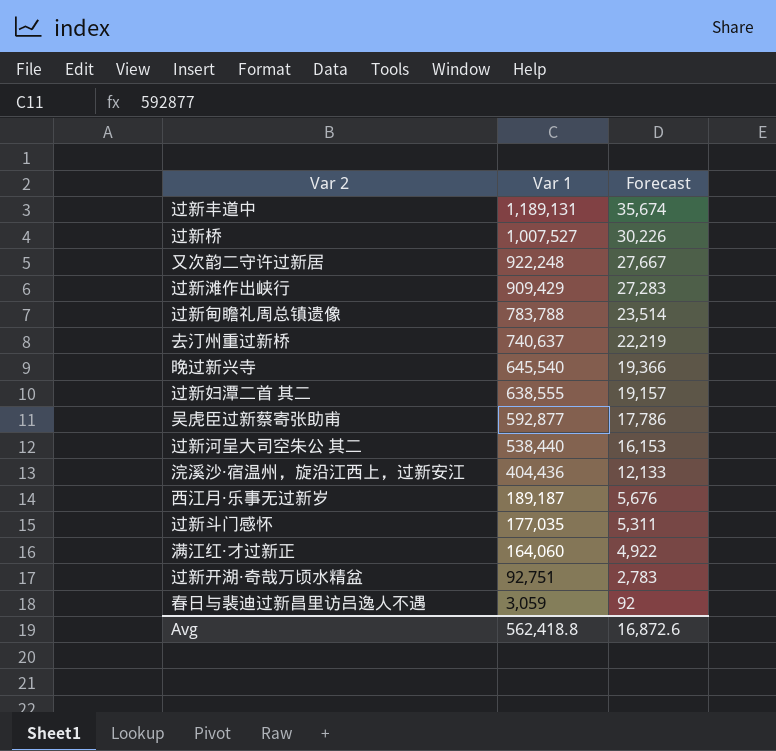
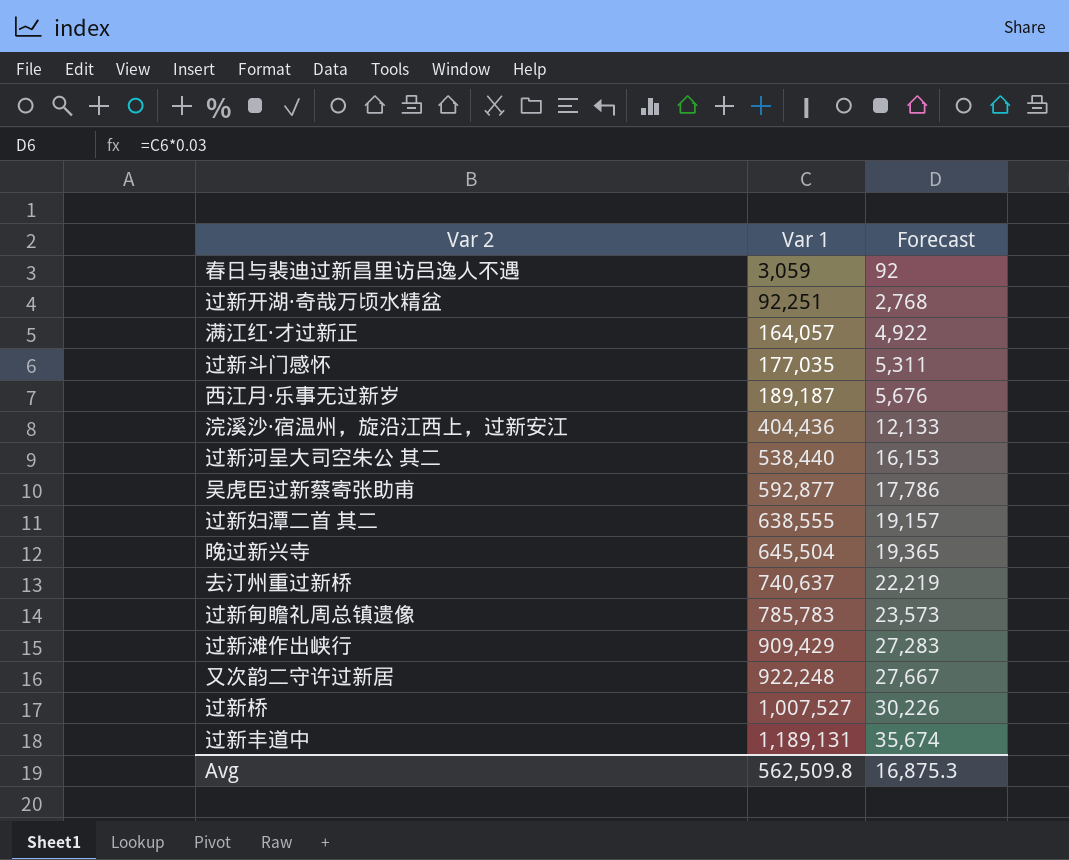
row order: Var 1 descending -> Var 1 ascending
过新开湖·奇哉万顷水精盆 | Var 1: 92,751 -> 92,251
过新开湖·奇哉万顷水精盆 | Forecast: 2,783 -> 2,768
满江红·才过新正 | Var 1: 164,060 -> 164,057
晚过新兴寺 | Var 1: 645,540 -> 645,504
晚过新兴寺 | Forecast: 19,366 -> 19,365
过新甸瞻礼周总镇遗像 | Var 1: 783,788 -> 785,783
过新甸瞻礼周总镇遗像 | Forecast: 23,514 -> 23,573
Avg | Var 1: 562,418.8 -> 562,509.8
Avg | Forecast: 16,872.6 -> 16,875.3

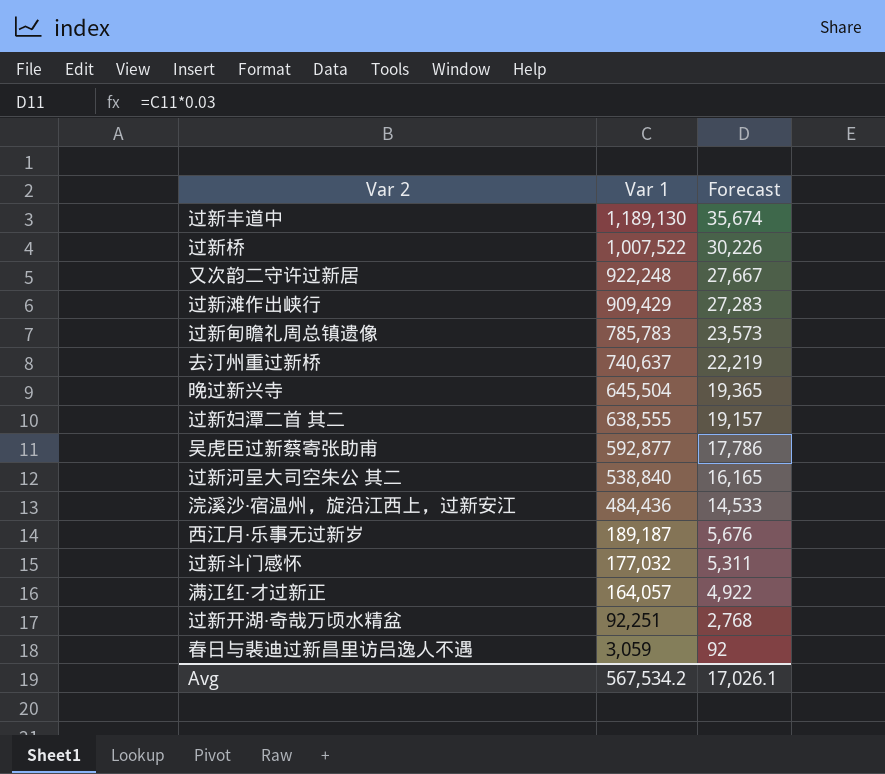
row order: Var 1 ascending -> Var 1 descending
过新丰道中 | Var 1: 1,189,131 -> 1,189,130
过新桥 | Var 1: 1,007,527 -> 1,007,522
过新河呈大司空朱公 其二 | Var 1: 538,440 -> 538,840
过新河呈大司空朱公 其二 | Forecast: 16,153 -> 16,165
浣溪沙·宿温州，旋沿江西上，过新安江 | Var 1: 404,436 -> 484,436
浣溪沙·宿温州，旋沿江西上，过新安江 | Forecast: 12,133 -> 14,533
过新斗门感怀 | Var 1: 177,035 -> 177,032
Avg | Var 1: 562,509.8 -> 567,534.2
Avg | Forecast: 16,875.3 -> 17,026.1

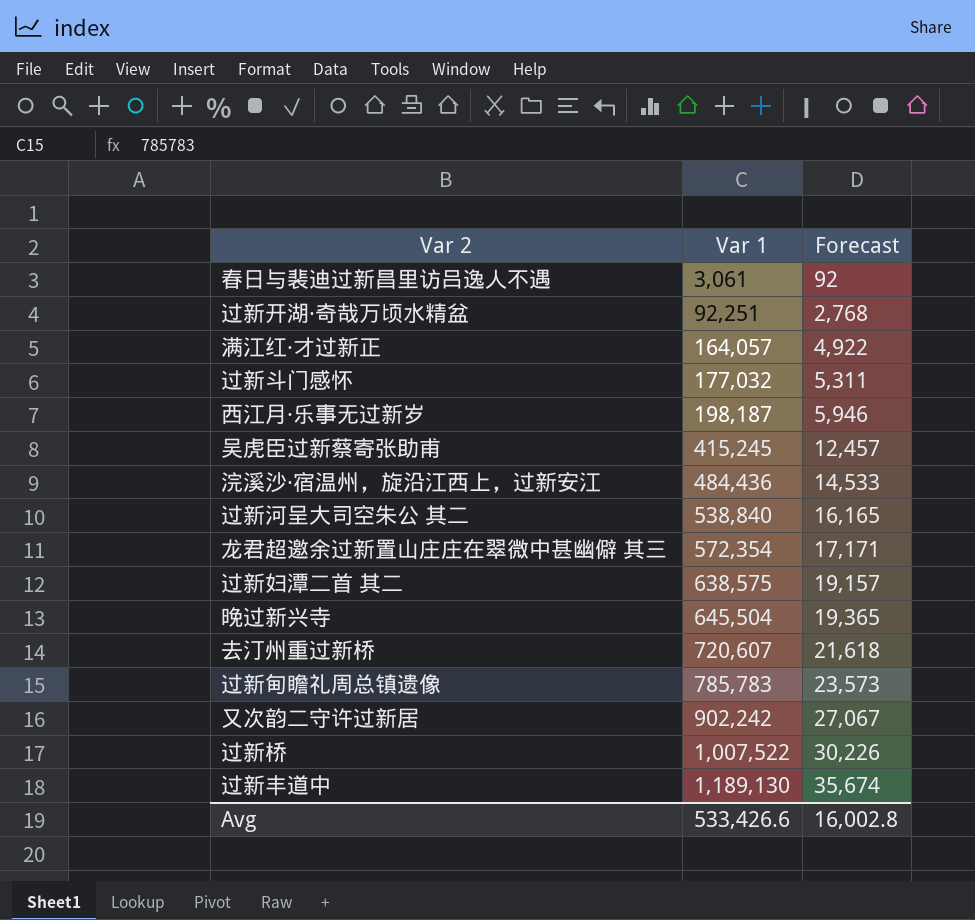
row order: Var 1 descending -> Var 1 ascending
row 过新滩作出峡行: 909,429 | 27,283 -> none
春日与裴迪过新昌里访吕逸人不遇 | Var 1: 3,059 -> 3,061
西江月·乐事无过新岁 | Var 1: 189,187 -> 198,187
西江月·乐事无过新岁 | Forecast: 5,676 -> 5,946
吴虎臣过新蔡寄张助甫 | Var 1: 592,877 -> 415,245
吴虎臣过新蔡寄张助甫 | Forecast: 17,786 -> 12,457
row 龙君超邀余过新置山庄庄在翠微中甚幽僻 其三: none -> 572,354 | 17,171
过新妇潭二首 其二 | Var 1: 638,555 -> 638,575
去汀州重过新桥 | Var 1: 740,637 -> 720,607
去汀州重过新桥 | Forecast: 22,219 -> 21,618
又次韵二守许过新居 | Var 1: 922,248 -> 902,242
又次韵二守许过新居 | Forecast: 27,667 -> 27,067
Avg | Var 1: 567,534.2 -> 533,426.6
Avg | Forecast: 17,026.1 -> 16,002.8

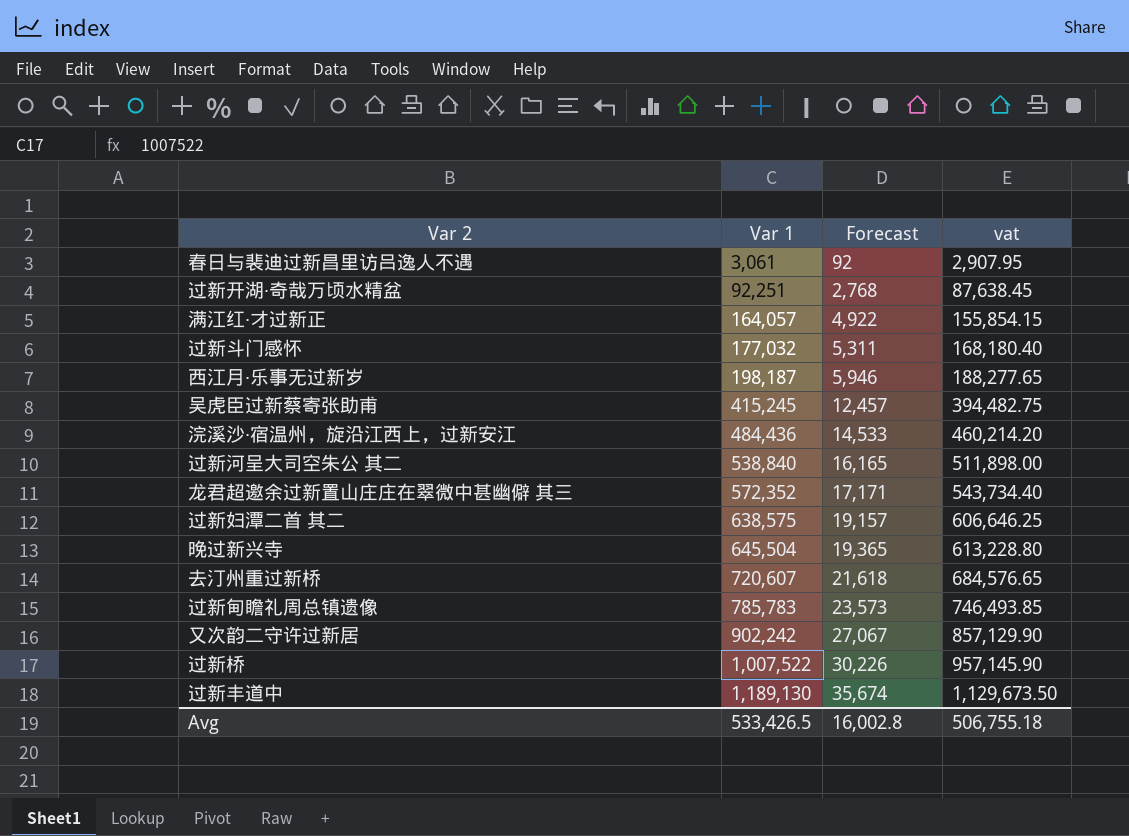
column vat | formula: none -> [Var 1] * 0.95
龙君超邀余过新置山庄庄在翠微中甚幽僻 其三 | Var 1: 572,354 -> 572,352
Avg | Var 1: 533,426.6 -> 533,426.5

